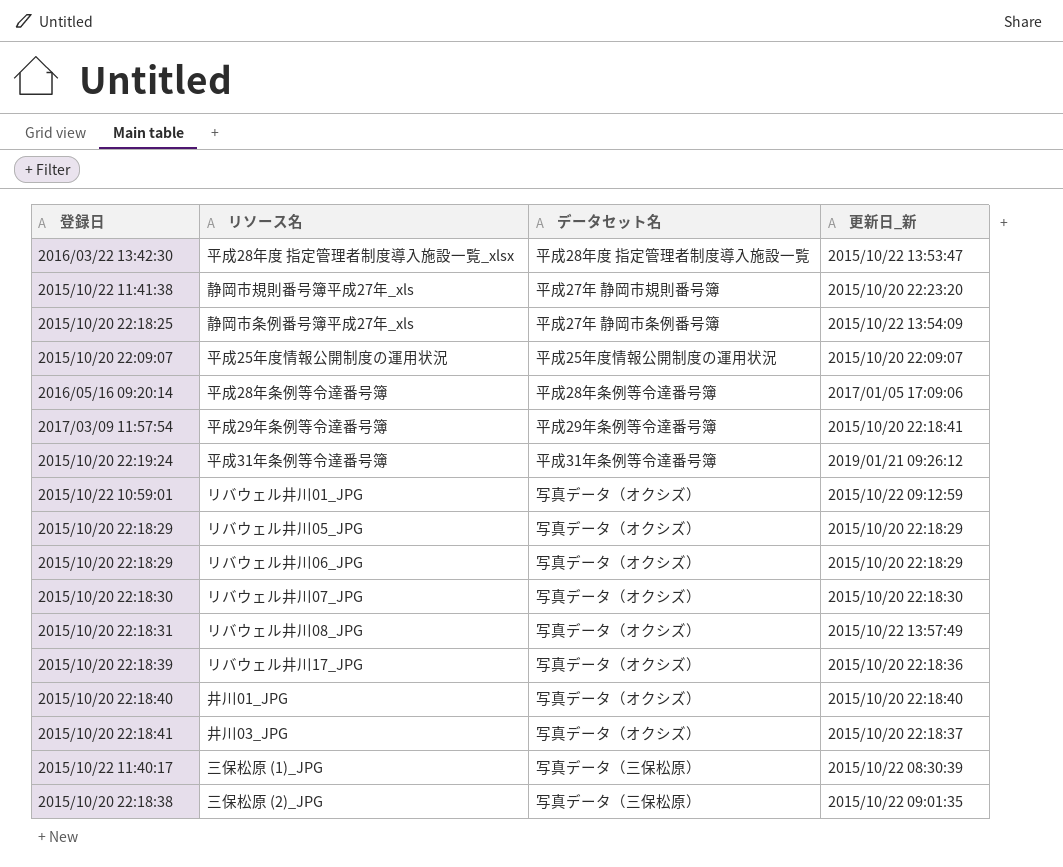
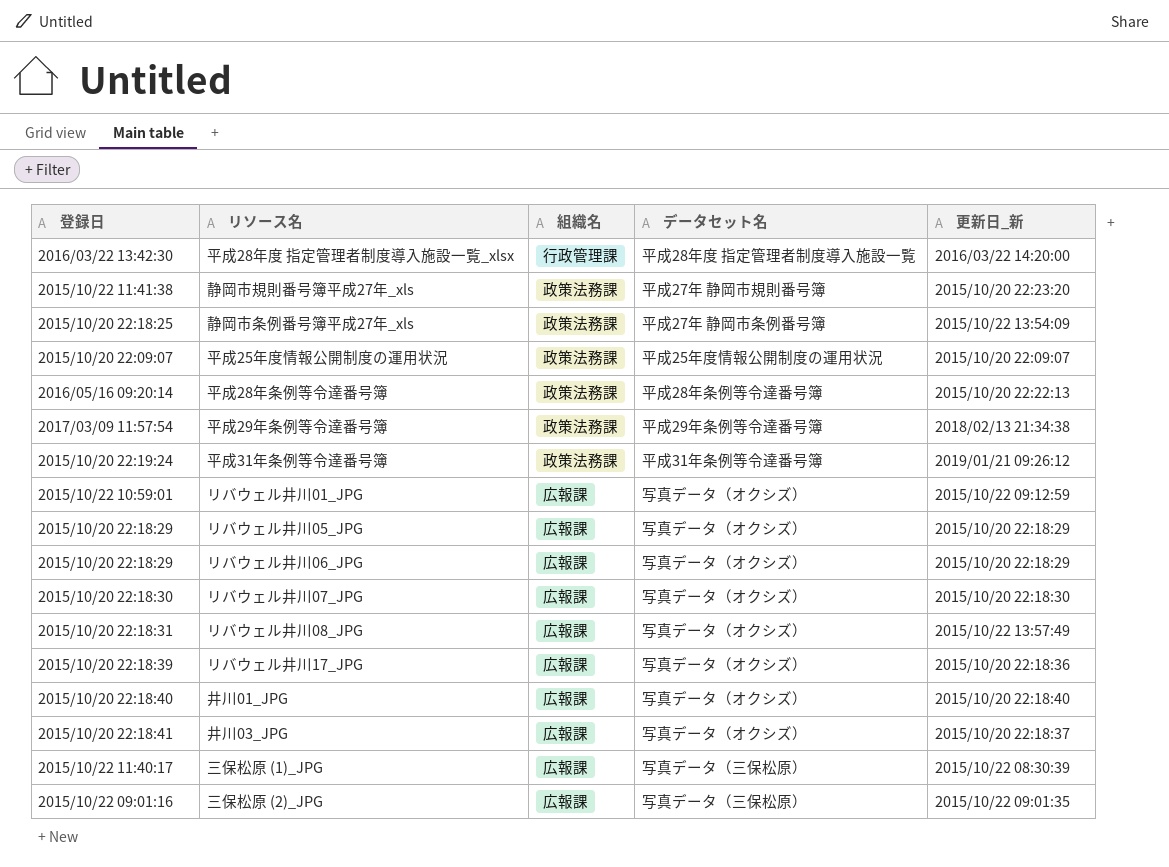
column 組織名 | position: none -> 3
平成28年度 指定管理者制度導入施設一覧_xlsx | 更新日_新: 2015/10/22 13:53:47 -> 2016/03/22 14:20:00
平成28年条例等令達番号簿 | 更新日_新: 2017/01/05 17:09:06 -> 2015/10/20 22:22:13
平成29年条例等令達番号簿 | 更新日_新: 2015/10/20 22:18:41 -> 2018/02/13 21:34:38
三保松原 (2)_JPG | 登録日: 2015/10/20 22:18:38 -> 2015/10/22 09:01:16

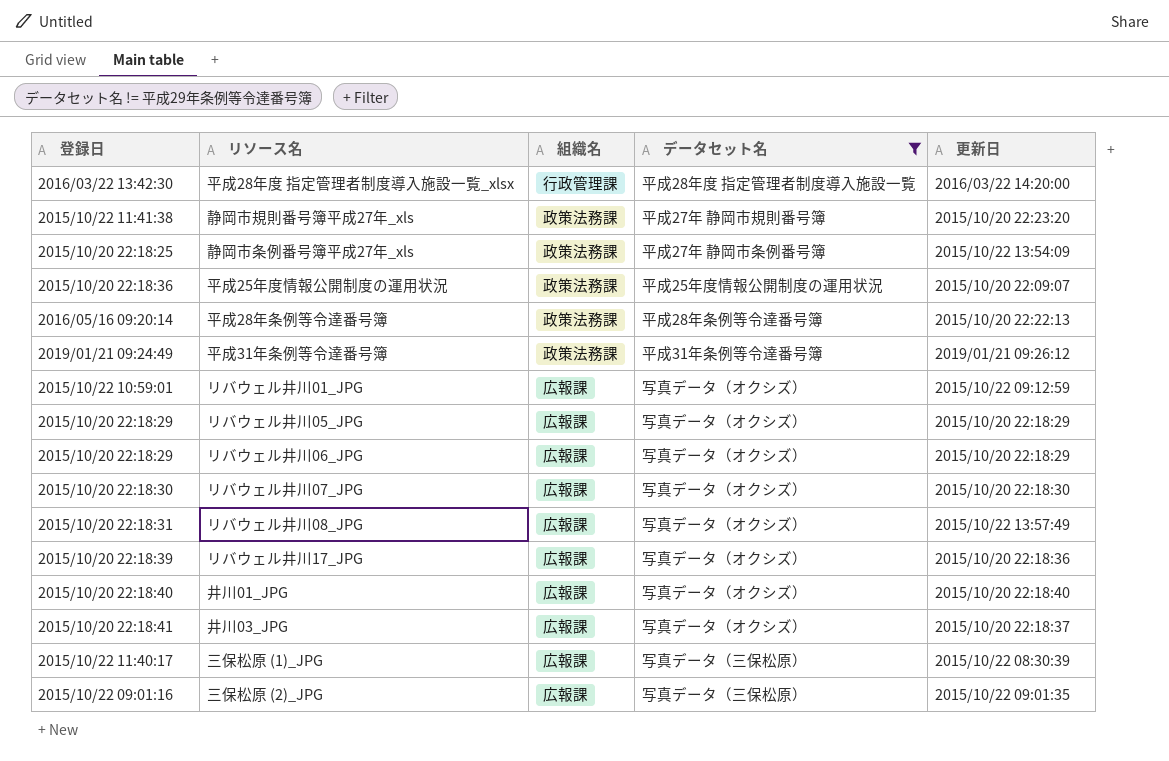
filter: none -> データセット名 != 平成29年条例等令達番号簿
column name: 更新日_新 -> 更新日
平成25年度情報公開制度の運用状況 | 登録日: 2015/10/20 22:09:07 -> 2015/10/20 22:18:36
平成31年条例等令達番号簿 | 登録日: 2015/10/20 22:19:24 -> 2019/01/21 09:24:49

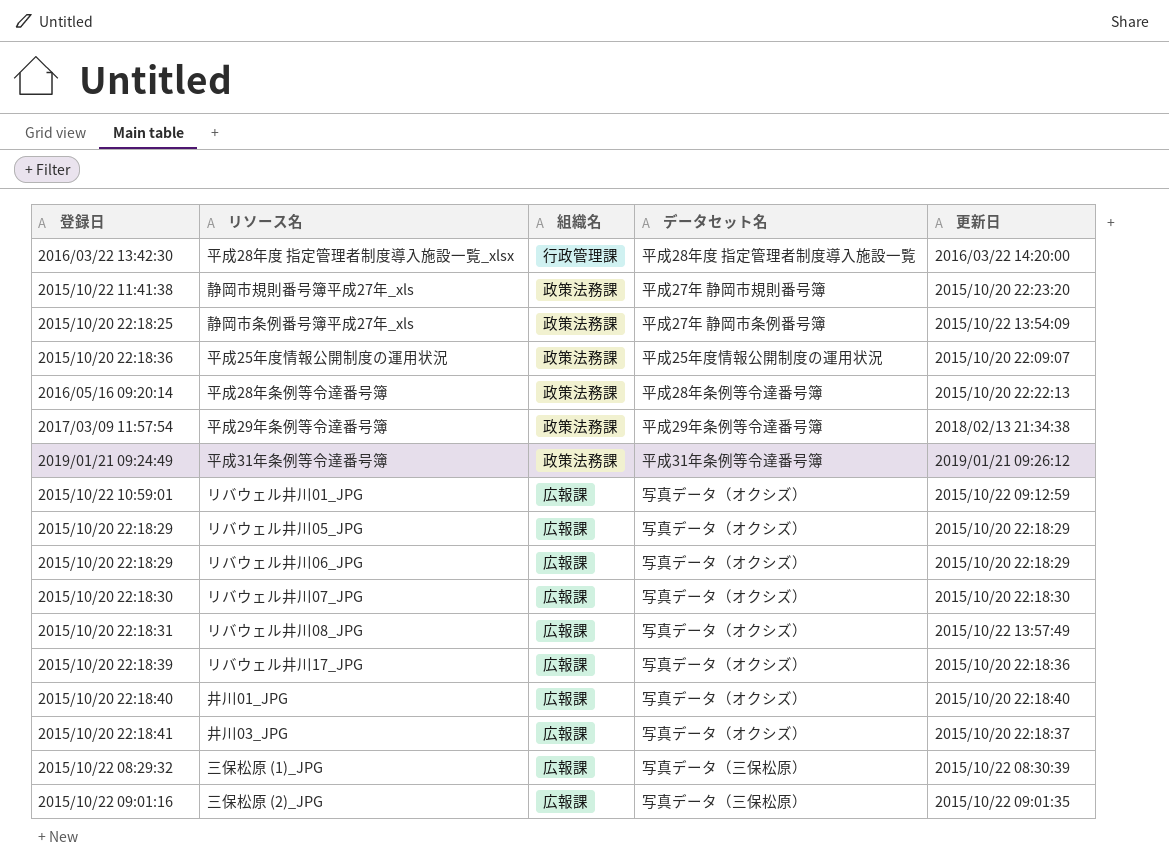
filter: データセット名 != 平成29年条例等令達番号簿 -> none
三保松原 (1)_JPG | 登録日: 2015/10/22 11:40:17 -> 2015/10/22 08:29:32

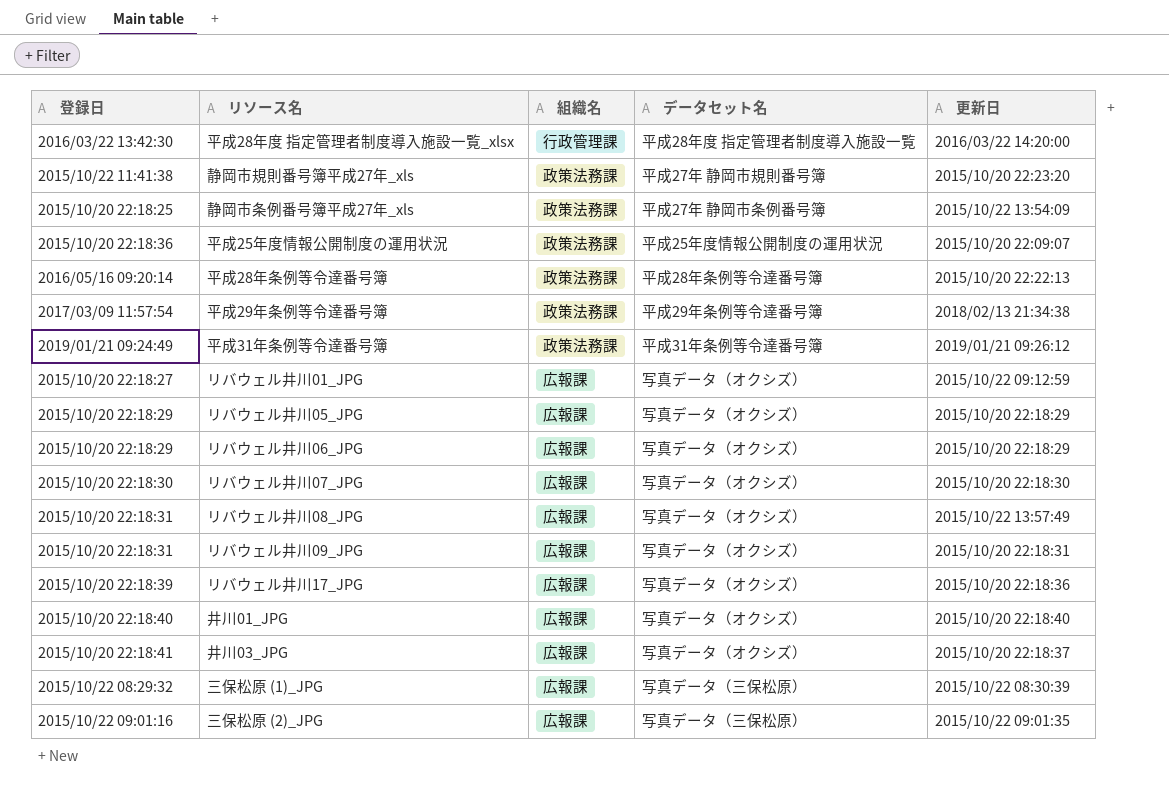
リバウェル井川01_JPG | 登録日: 2015/10/22 10:59:01 -> 2015/10/20 22:18:27
row リバウェル井川09_JPG: none -> 2015/10/20 22:18:31 | 広報課 | 写真データ（オクシズ） | 2015/10/20 22:18:31

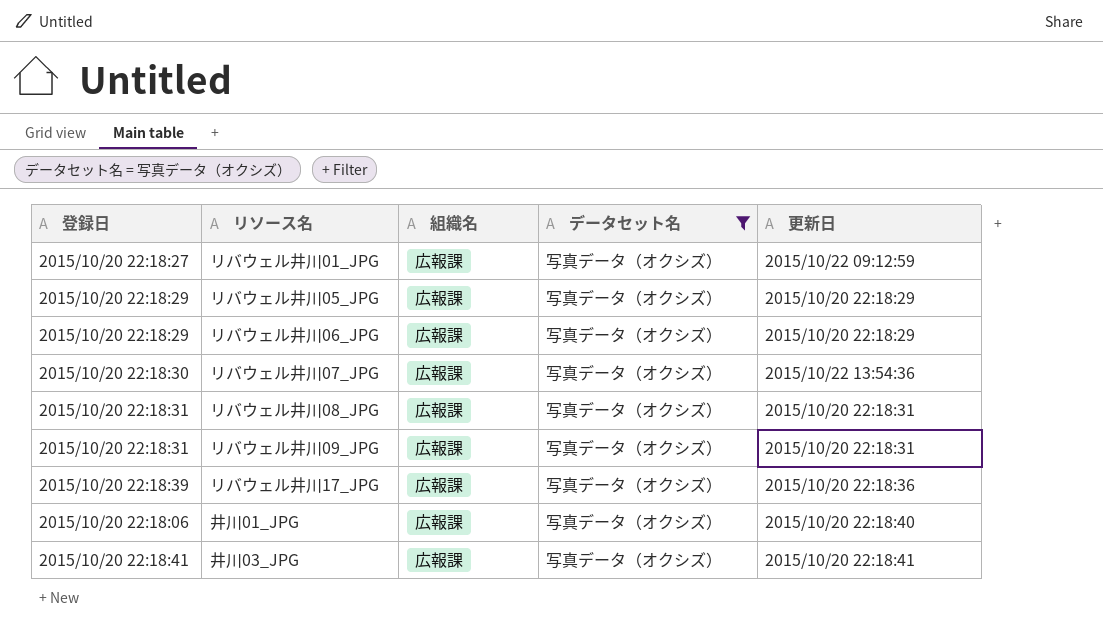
filter: none -> データセット名 = 写真データ（オクシズ）
リバウェル井川07_JPG | 更新日: 2015/10/20 22:18:30 -> 2015/10/22 13:54:36
リバウェル井川08_JPG | 更新日: 2015/10/22 13:57:49 -> 2015/10/20 22:18:31
井川01_JPG | 登録日: 2015/10/20 22:18:40 -> 2015/10/20 22:18:06
井川03_JPG | 更新日: 2015/10/20 22:18:37 -> 2015/10/20 22:18:41

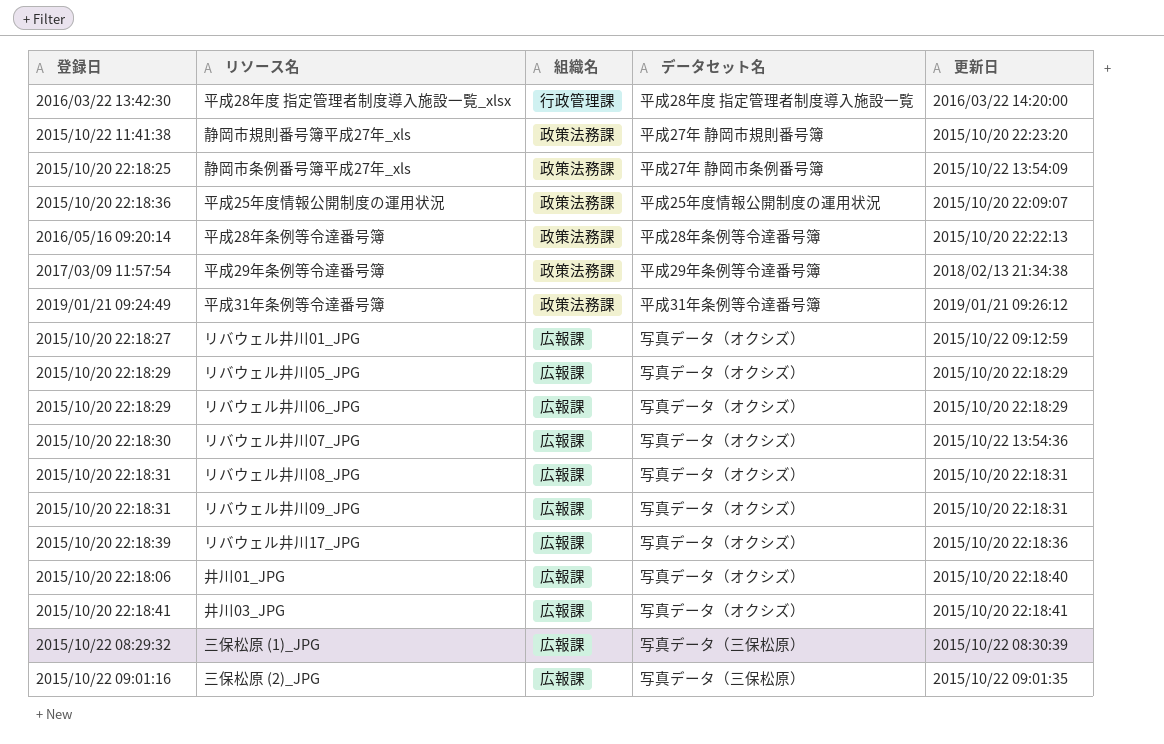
filter: データセット名 = 写真データ（オクシズ） -> none

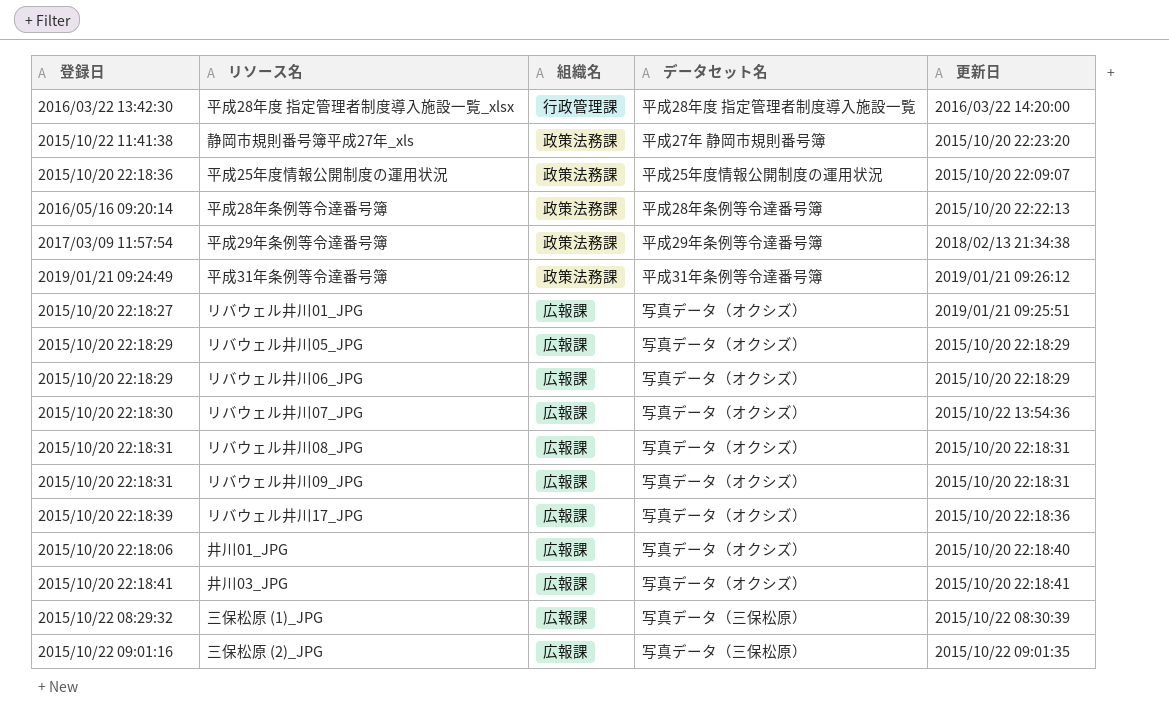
row 静岡市条例番号簿平成27年_xls: 2015/10/20 22:18:25 | 政策法務課 | 平成27年 静岡市条例番号簿 | 2015/10/22 13:54:09 -> none
リバウェル井川01_JPG | 更新日: 2015/10/22 09:12:59 -> 2019/01/21 09:25:51

